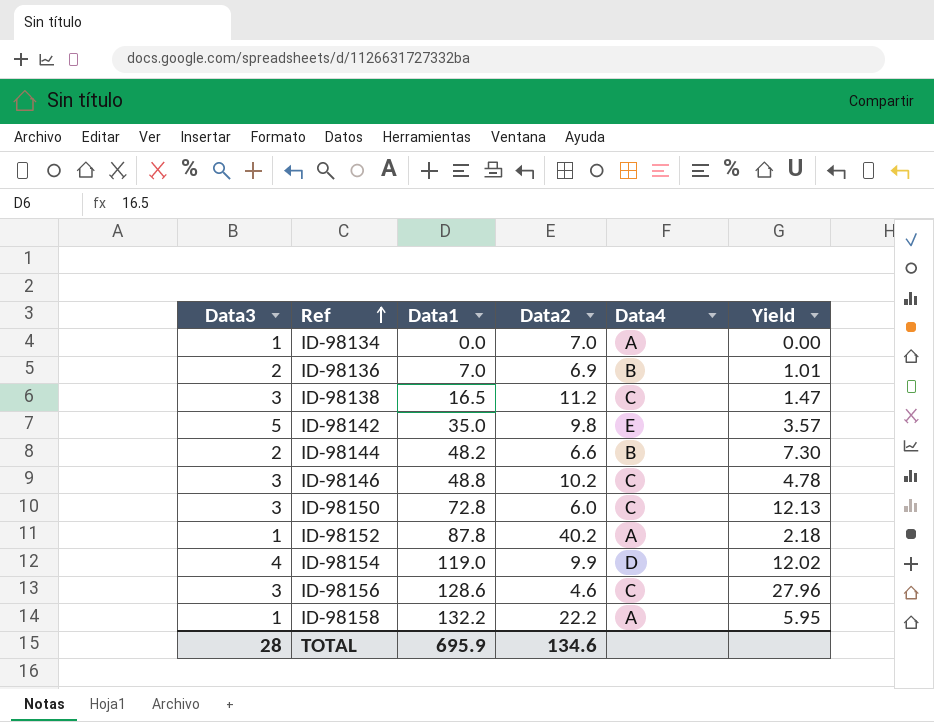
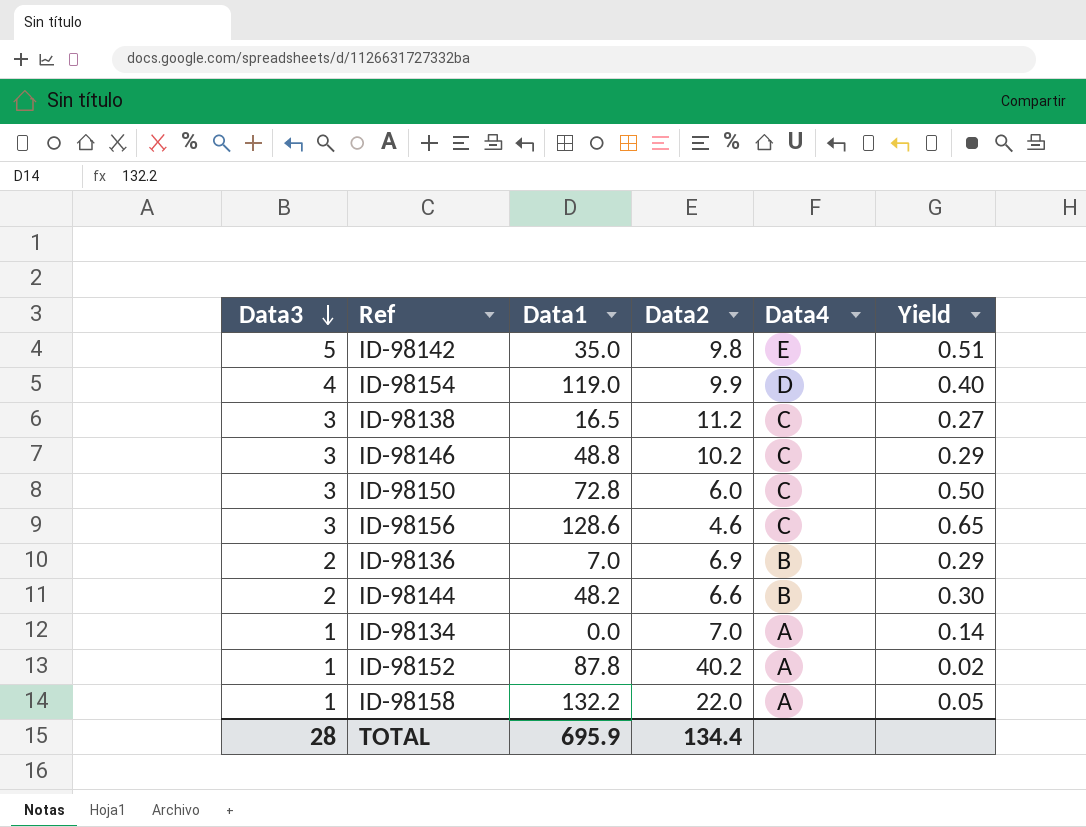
row order: Ref ascending -> Data3 descending
column Yield | formula: [Data1] / [Data2] -> [Data3] / [Data2]
ID-98158 | Data2: 22.2 -> 22.0
TOTAL | Data2: 134.6 -> 134.4

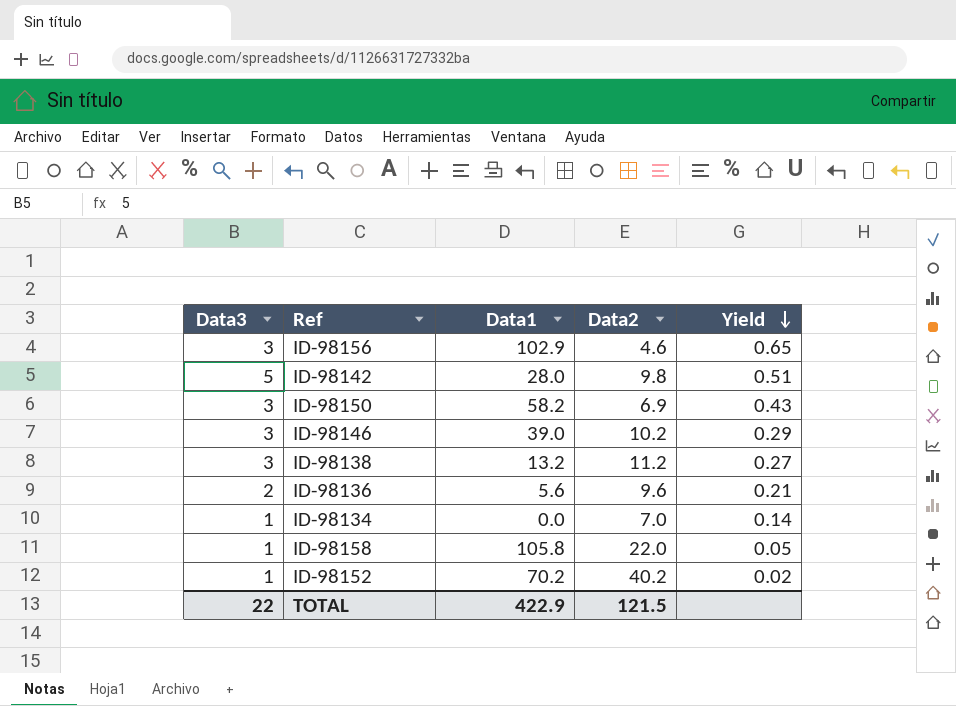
row order: Data3 descending -> Yield descending
column Data4 | position: 5 -> none
row ID-98154: 4 | 119.0 | 9.9 | D | 0.40 -> none
row ID-98144: 2 | 48.2 | 6.6 | B | 0.30 -> none
ID-98156 | Data1: 128.6 -> 102.9
ID-98142 | Data1: 35.0 -> 28.0
ID-98150 | Data1: 72.8 -> 58.2
ID-98150 | Data2: 6.0 -> 6.9
ID-98150 | Yield: 0.50 -> 0.43
ID-98146 | Data1: 48.8 -> 39.0
ID-98138 | Data1: 16.5 -> 13.2
ID-98136 | Data1: 7.0 -> 5.6
ID-98136 | Data2: 6.9 -> 9.6
ID-98136 | Yield: 0.29 -> 0.21
ID-98158 | Data1: 132.2 -> 105.8
ID-98152 | Data1: 87.8 -> 70.2
TOTAL | Data3: 28 -> 22
TOTAL | Data1: 695.9 -> 422.9
TOTAL | Data2: 134.4 -> 121.5

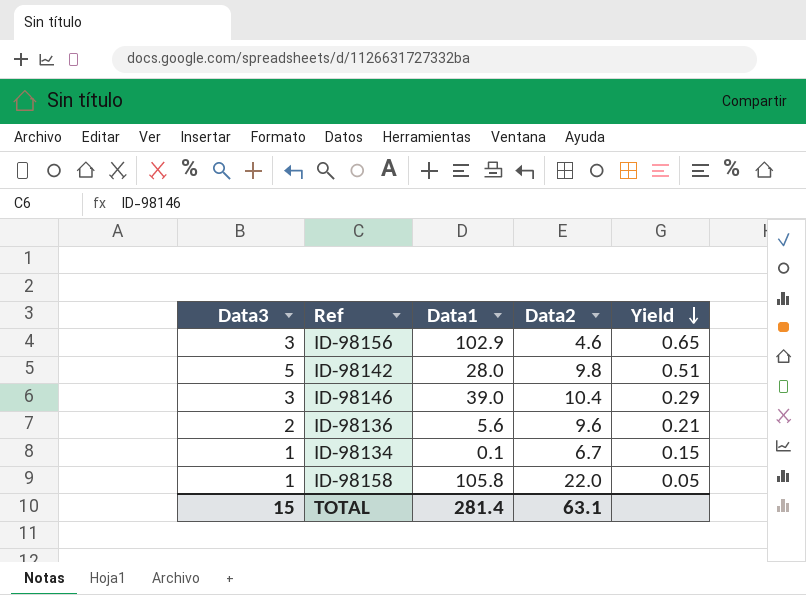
row ID-98150: 3 | 58.2 | 6.9 | 0.43 -> none
row ID-98138: 3 | 13.2 | 11.2 | 0.27 -> none
row ID-98152: 1 | 70.2 | 40.2 | 0.02 -> none
ID-98146 | Data2: 10.2 -> 10.4
ID-98134 | Data1: 0.0 -> 0.1
ID-98134 | Data2: 7.0 -> 6.7
ID-98134 | Yield: 0.14 -> 0.15
TOTAL | Data3: 22 -> 15
TOTAL | Data1: 422.9 -> 281.4
TOTAL | Data2: 121.5 -> 63.1

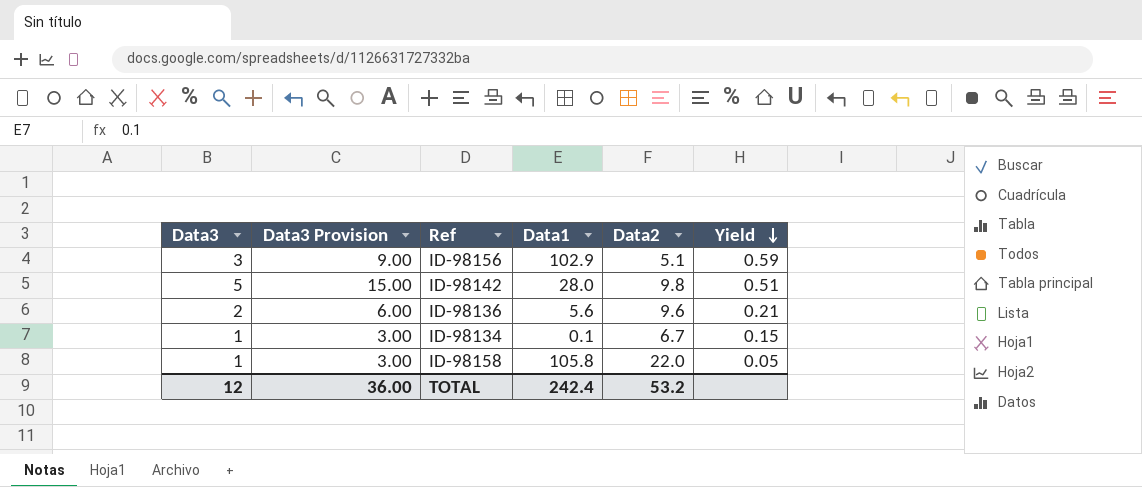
column Data3 Provision | formula: none -> [Data3] * 3
row ID-98146: 3 | 39.0 | 10.4 | 0.29 -> none
ID-98156 | Data2: 4.6 -> 5.1
ID-98156 | Yield: 0.65 -> 0.59
TOTAL | Data3: 15 -> 12
TOTAL | Data1: 281.4 -> 242.4
TOTAL | Data2: 63.1 -> 53.2

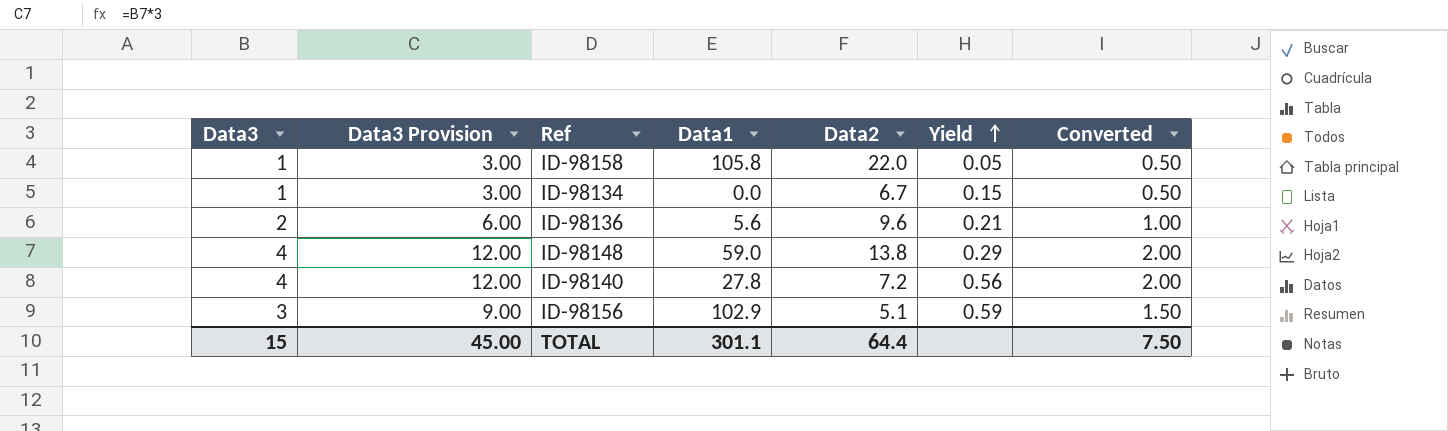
row order: Yield descending -> Yield ascending
column Converted | formula: none -> [Data3] * 0.5
row ID-98142: 5 | 15.00 | 28.0 | 9.8 | 0.51 -> none
ID-98134 | Data1: 0.1 -> 0.0
row ID-98148: none -> 4 | 12.00 | 59.0 | 13.8 | 0.29 | 2.00
row ID-98140: none -> 4 | 12.00 | 27.8 | 7.2 | 0.56 | 2.00
TOTAL | Data3: 12 -> 15
TOTAL | Data3 Provision: 36.00 -> 45.00
TOTAL | Data1: 242.4 -> 301.1
TOTAL | Data2: 53.2 -> 64.4

